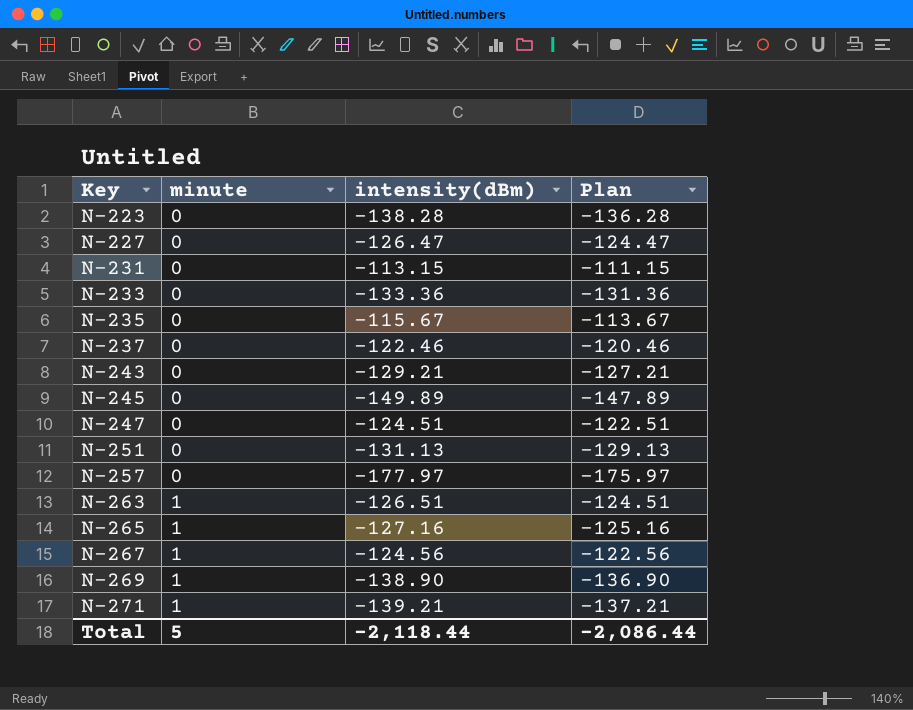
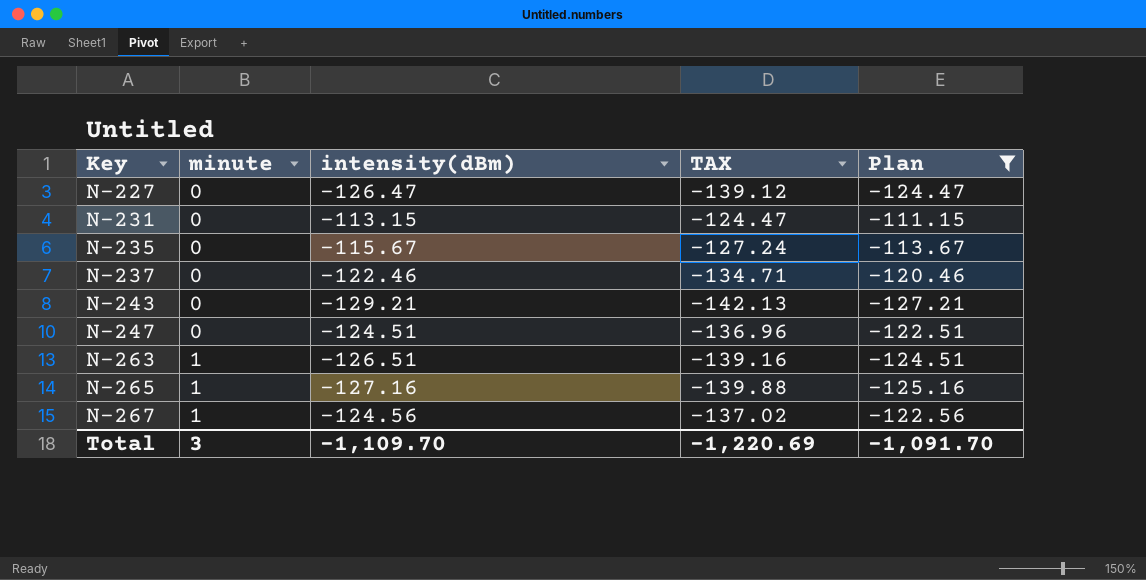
filter: none -> Plan >= -127.21
column TAX | formula: none -> [intensity(dBm)] * 1.1
Total | minute: 5 -> 3
Total | intensity(dBm): -2,118.44 -> -1,109.70
Total | Plan: -2,086.44 -> -1,091.70

